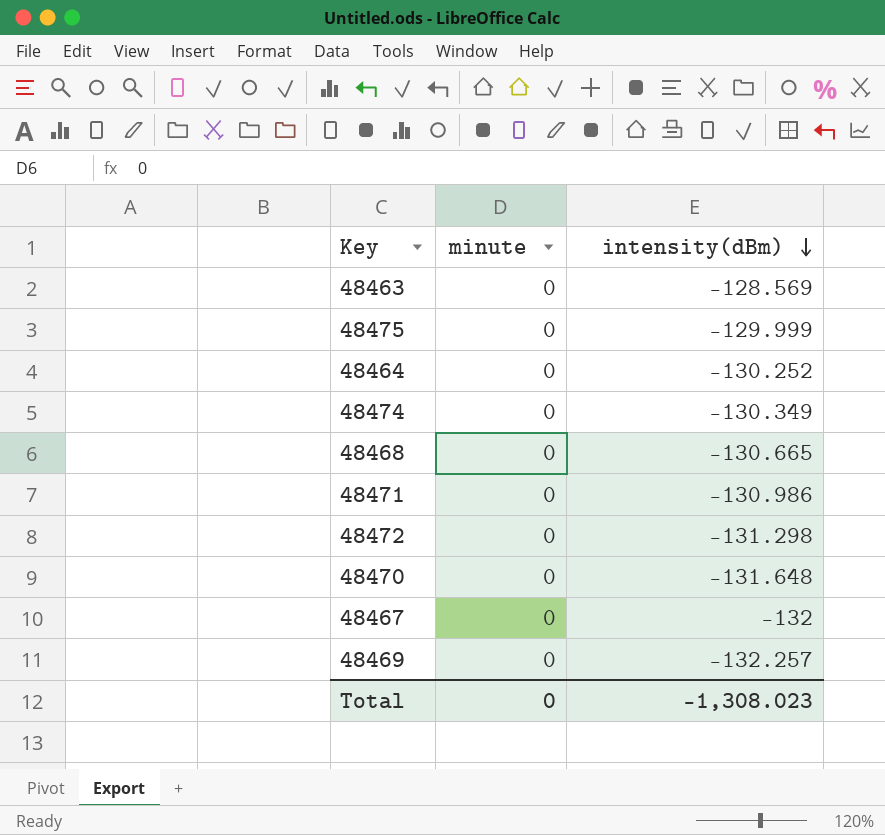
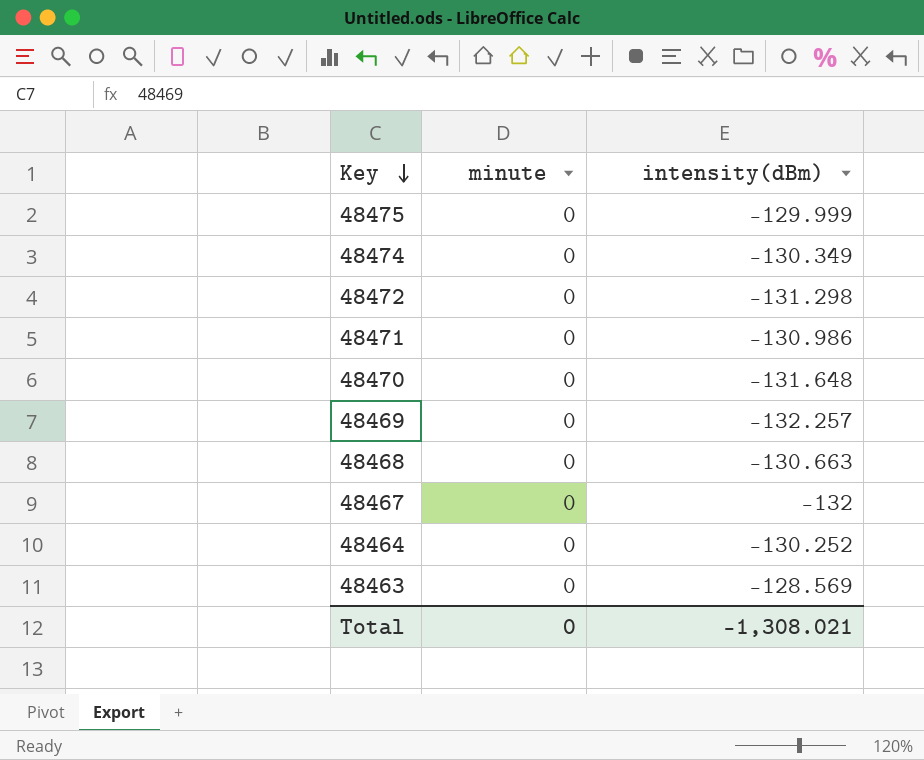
row order: intensity(dBm) descending -> Key descending
48468 | intensity(dBm): -130.665 -> -130.663
Total | intensity(dBm): -1,308.023 -> -1,308.021

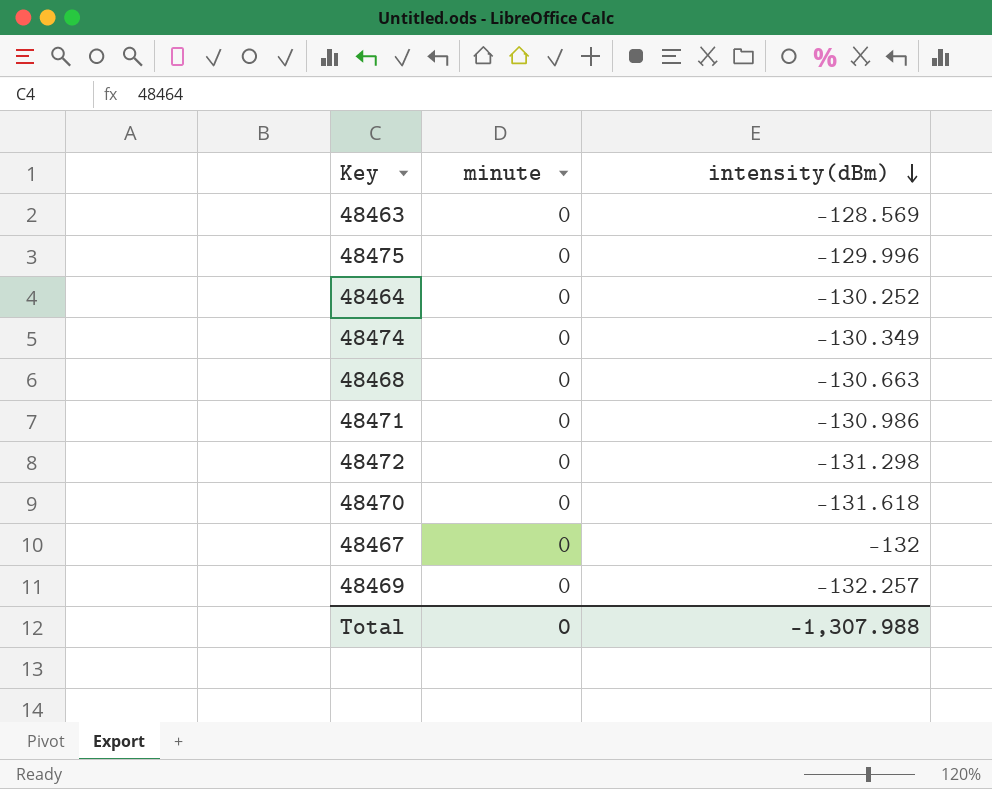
row order: Key descending -> intensity(dBm) descending
48475 | intensity(dBm): -129.999 -> -129.996
48470 | intensity(dBm): -131.648 -> -131.618
Total | intensity(dBm): -1,308.021 -> -1,307.988

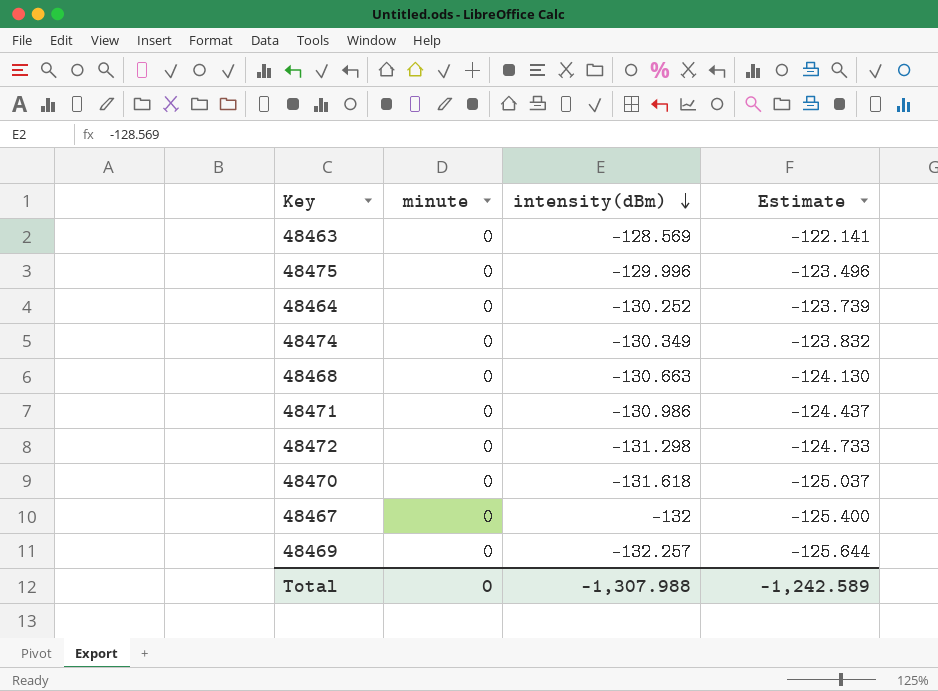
column Estimate | formula: none -> [intensity(dBm)] * 0.95

